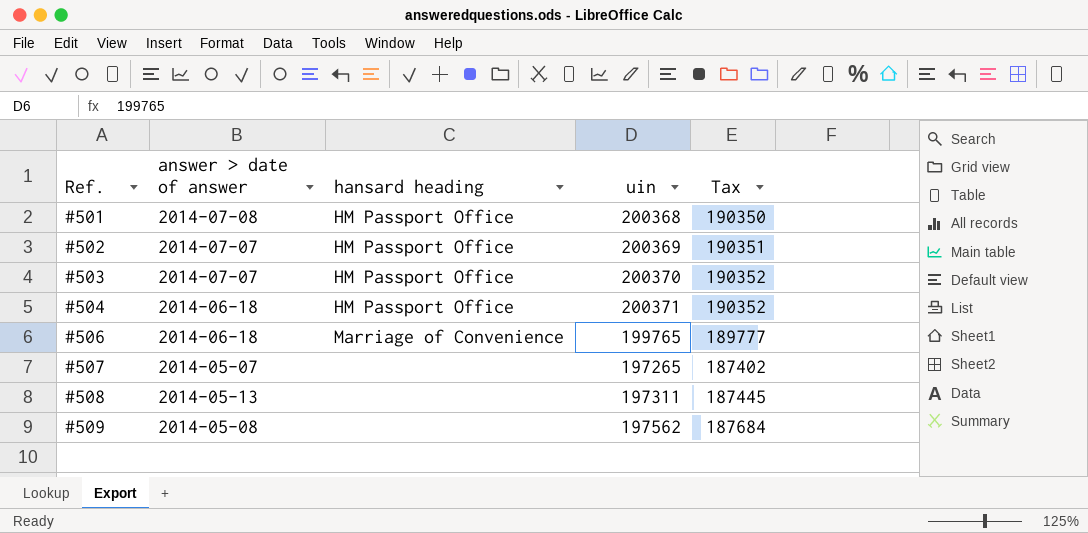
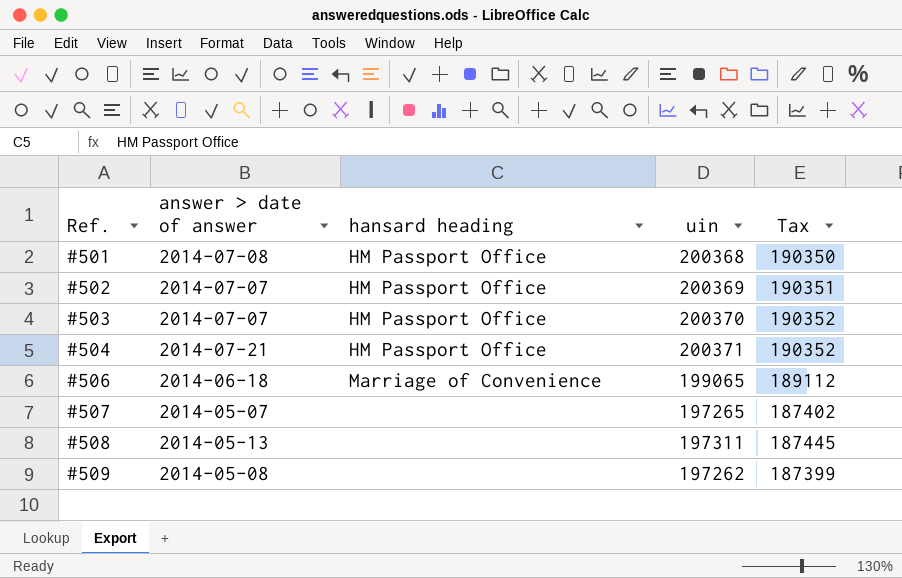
#504 | answer > date of answer: 2014-06-18 -> 2014-07-21
#506 | uin: 199765 -> 199065
#506 | Tax: 189777 -> 189112
#509 | uin: 197562 -> 197262
#509 | Tax: 187684 -> 187399

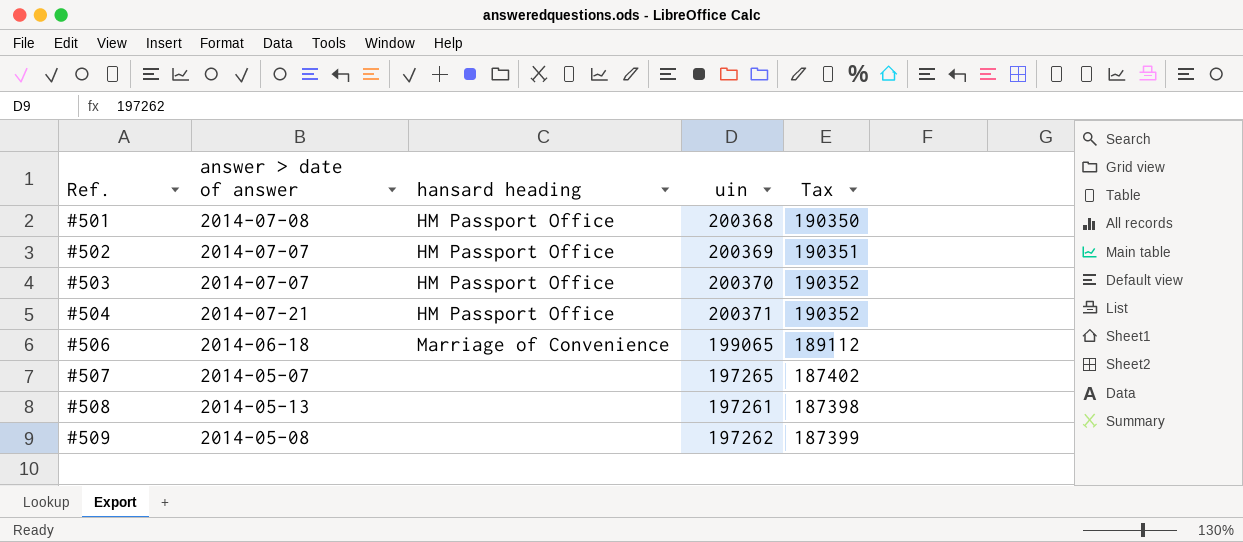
#508 | uin: 197311 -> 197261
#508 | Tax: 187445 -> 187398

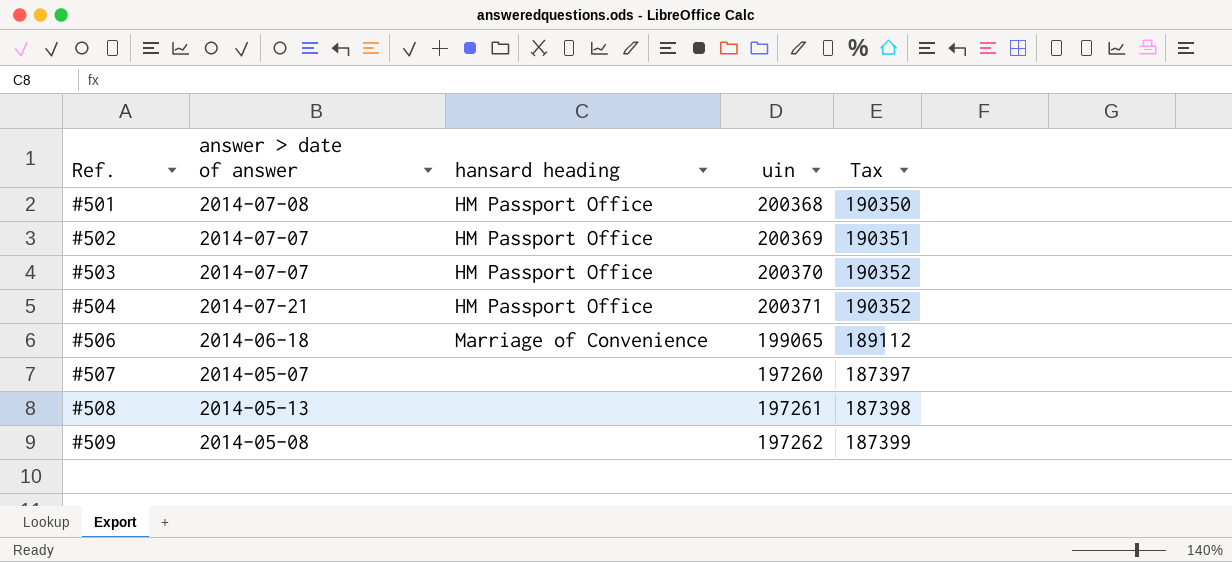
#507 | uin: 197265 -> 197260
#507 | Tax: 187402 -> 187397

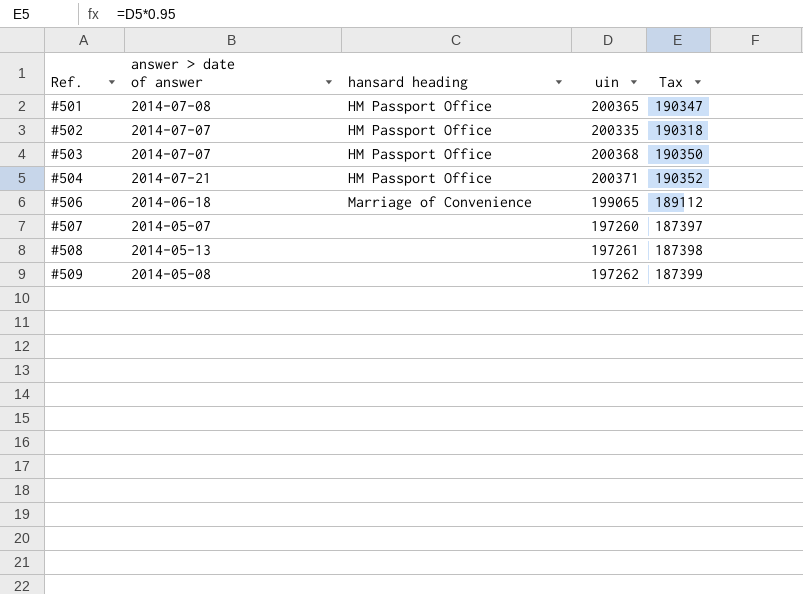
#501 | uin: 200368 -> 200365
#501 | Tax: 190350 -> 190347
#502 | uin: 200369 -> 200335
#502 | Tax: 190351 -> 190318
#503 | uin: 200370 -> 200368
#503 | Tax: 190352 -> 190350

